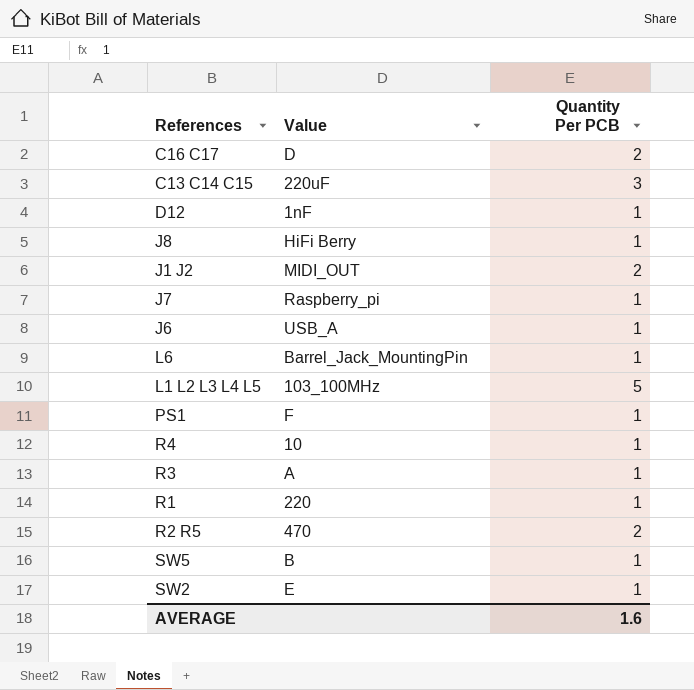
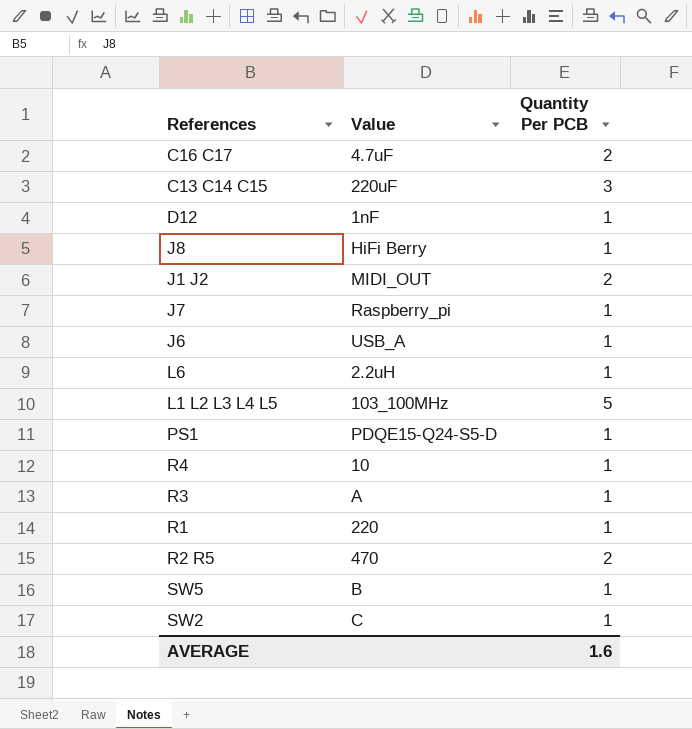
C16 C17 | Value: D -> 4.7uF
L6 | Value: Barrel_Jack_MountingPin -> 2.2uH
PS1 | Value: F -> PDQE15-Q24-S5-D
SW2 | Value: E -> C

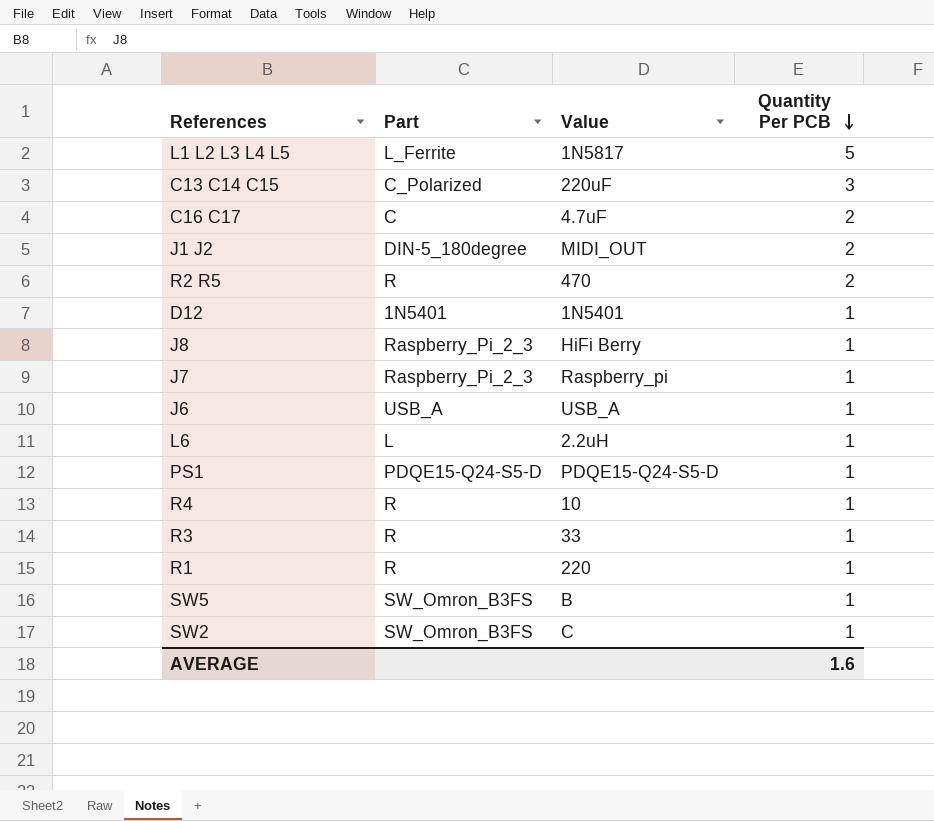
row order: none -> Quantity Per PCB descending
column Part | position: none -> 2
L1 L2 L3 L4 L5 | Value: 103_100MHz -> 1N5817
D12 | Value: 1nF -> 1N5401
R3 | Value: A -> 33

